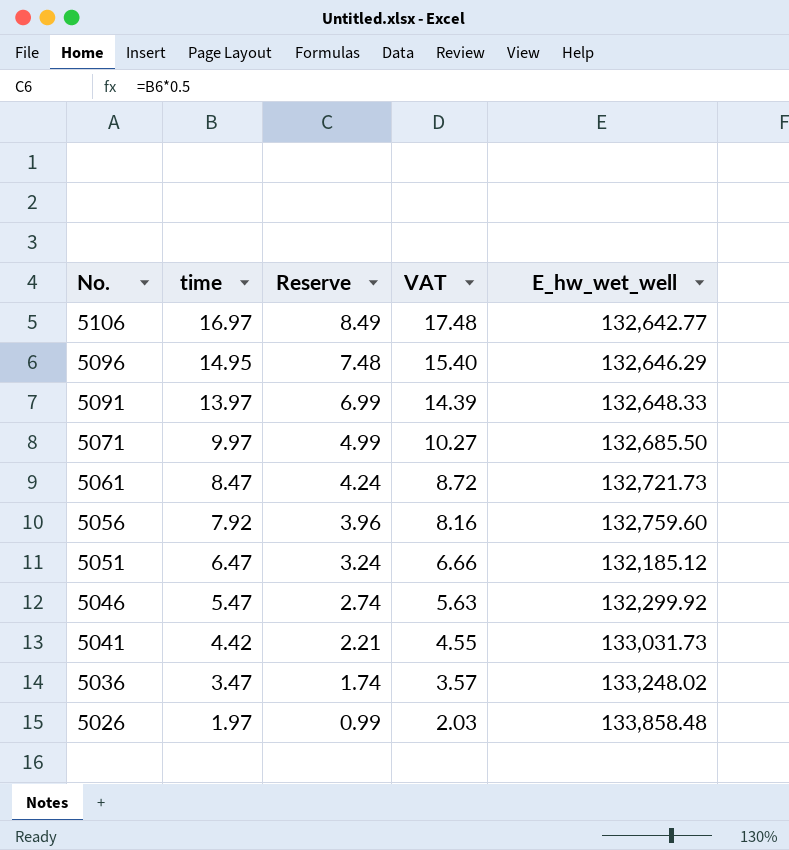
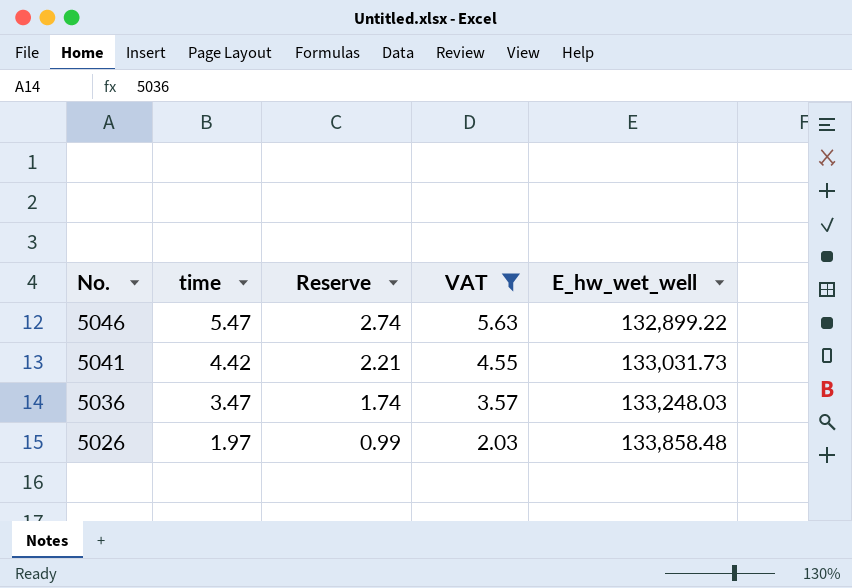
filter: none -> VAT <= 5.63
5046 | E_hw_wet_well: 132,299.92 -> 132,899.22
5036 | E_hw_wet_well: 133,248.02 -> 133,248.03

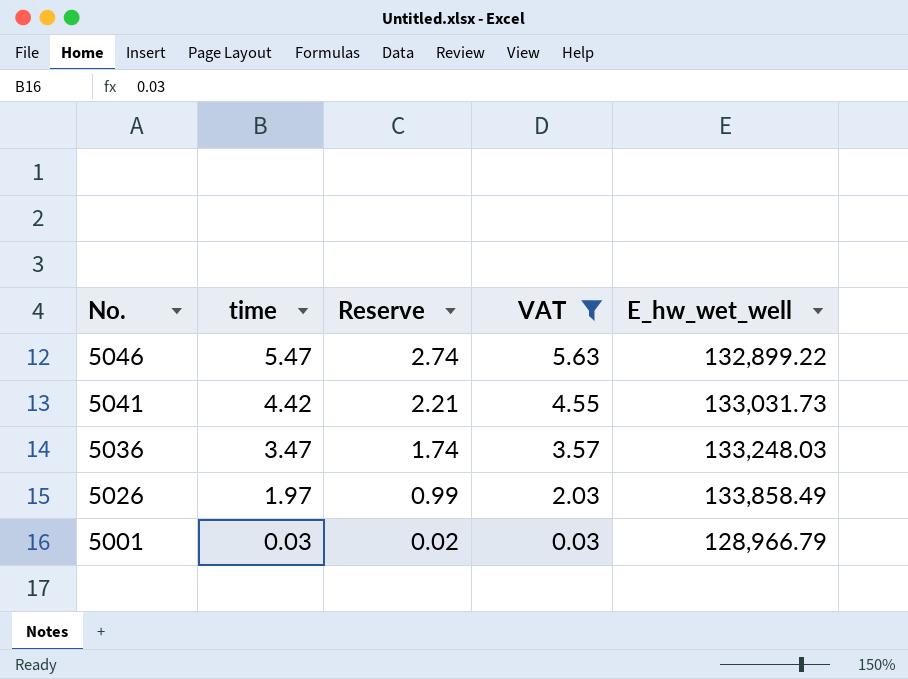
5026 | E_hw_wet_well: 133,858.48 -> 133,858.49
row 5001: none -> 0.03 | 0.02 | 0.03 | 128,966.79

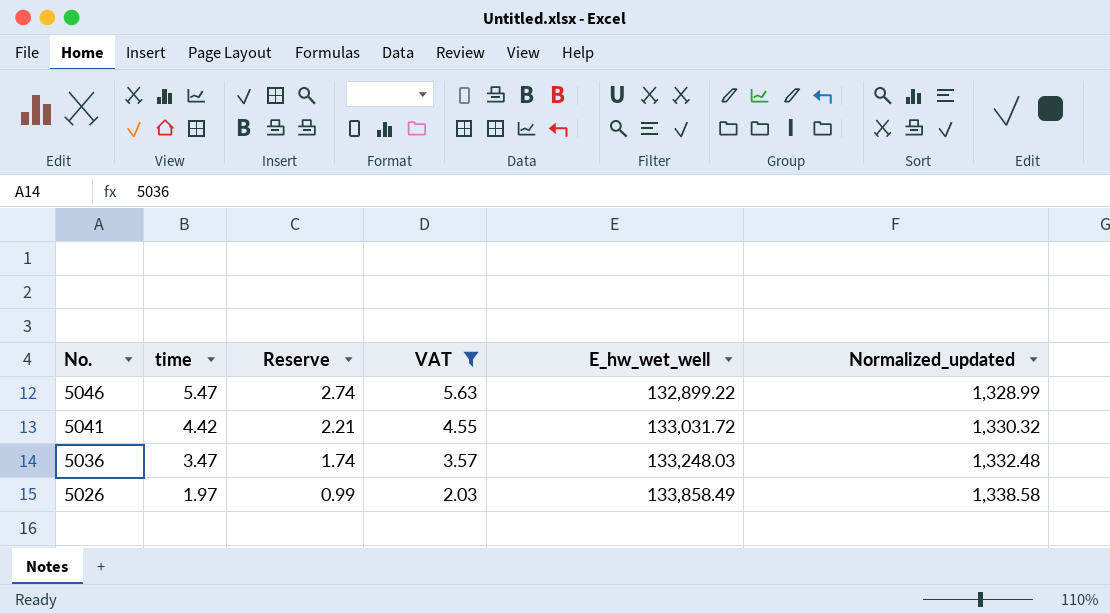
column Normalized_updated | formula: none -> [E_hw_wet_well] * 0.01
row 5001: 0.03 | 0.02 | 0.03 | 128,966.79 -> none
5041 | E_hw_wet_well: 133,031.73 -> 133,031.72

